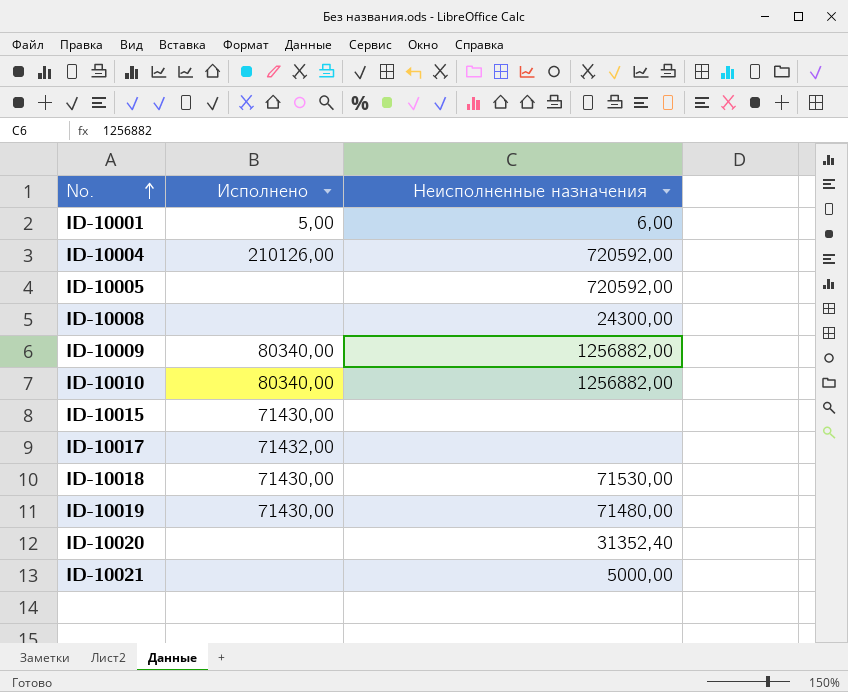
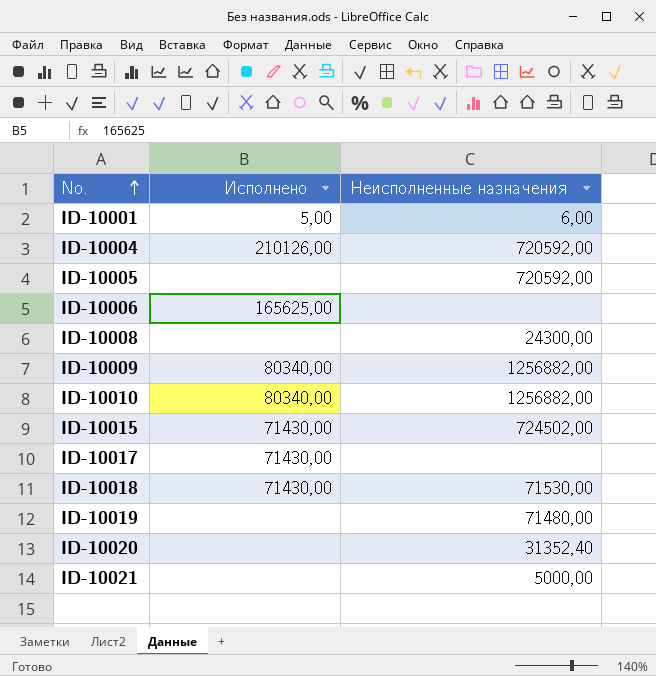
row ID-10006: none -> 165625,00 | none
ID-10015 | Неисполненные назначения: none -> 724502,00
ID-10017 | Исполнено: 71432,00 -> 71430,00
ID-10019 | Исполнено: 71430,00 -> none

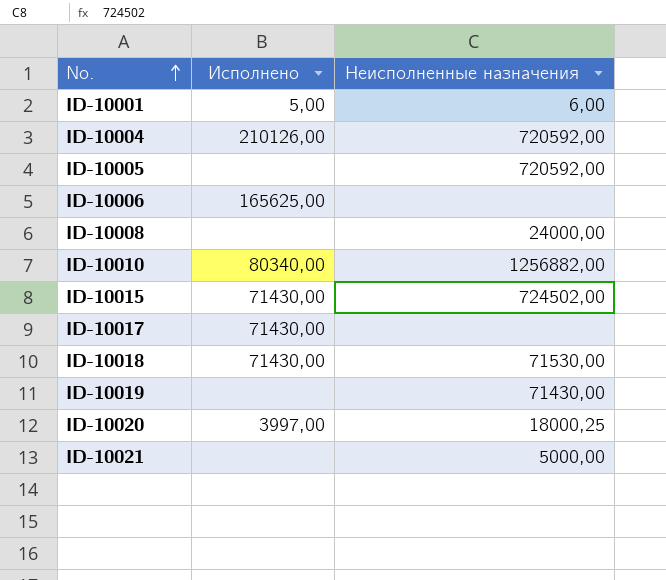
row ID-10009: 80340,00 | 1256882,00 -> none
ID-10008 | Неисполненные назначения: 24300,00 -> 24000,00
ID-10019 | Неисполненные назначения: 71480,00 -> 71430,00
ID-10020 | Исполнено: none -> 3997,00
ID-10020 | Неисполненные назначения: 31352,40 -> 18000,25

